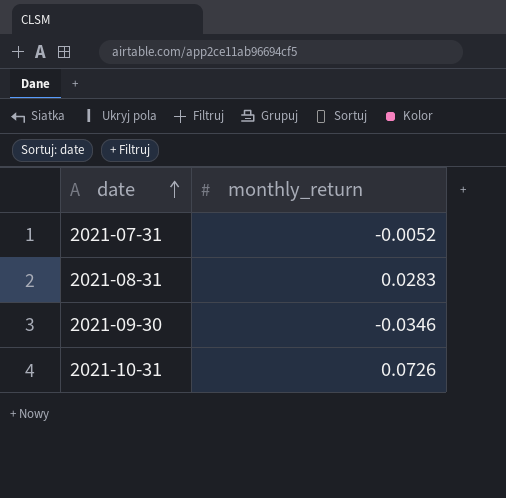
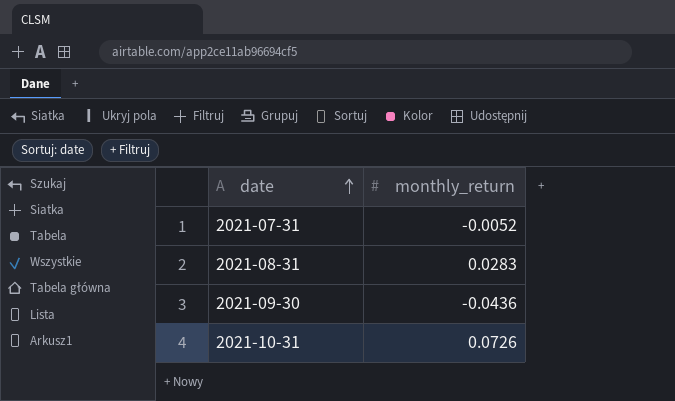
2021-09-30 | monthly_return: -0.0346 -> -0.0436

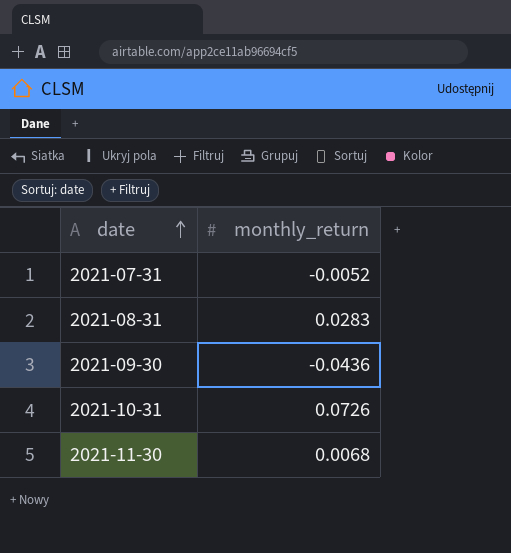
row 2021-11-30: none -> 0.0068

